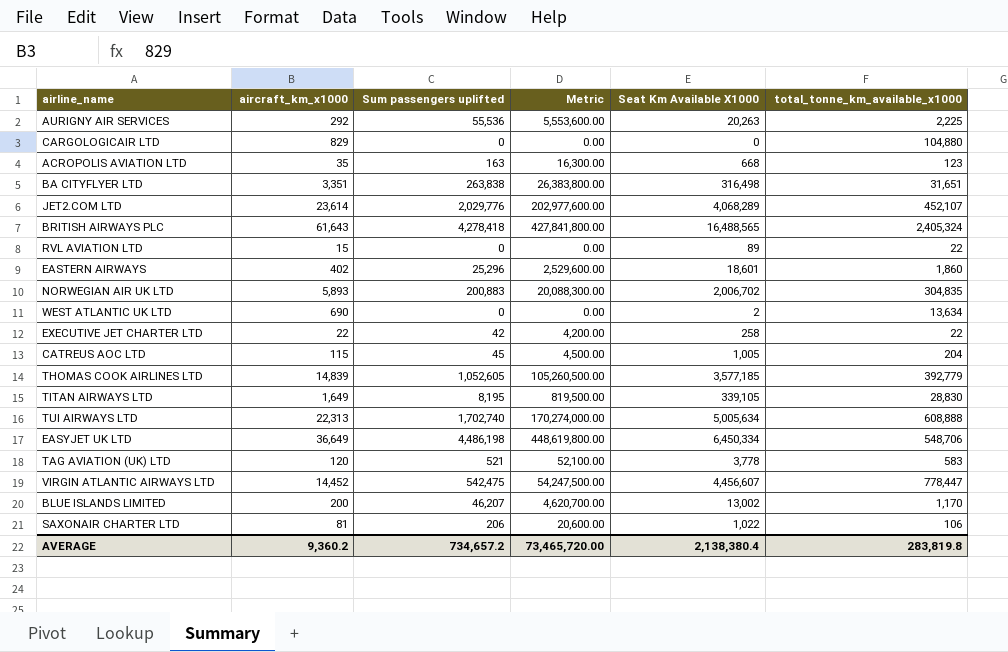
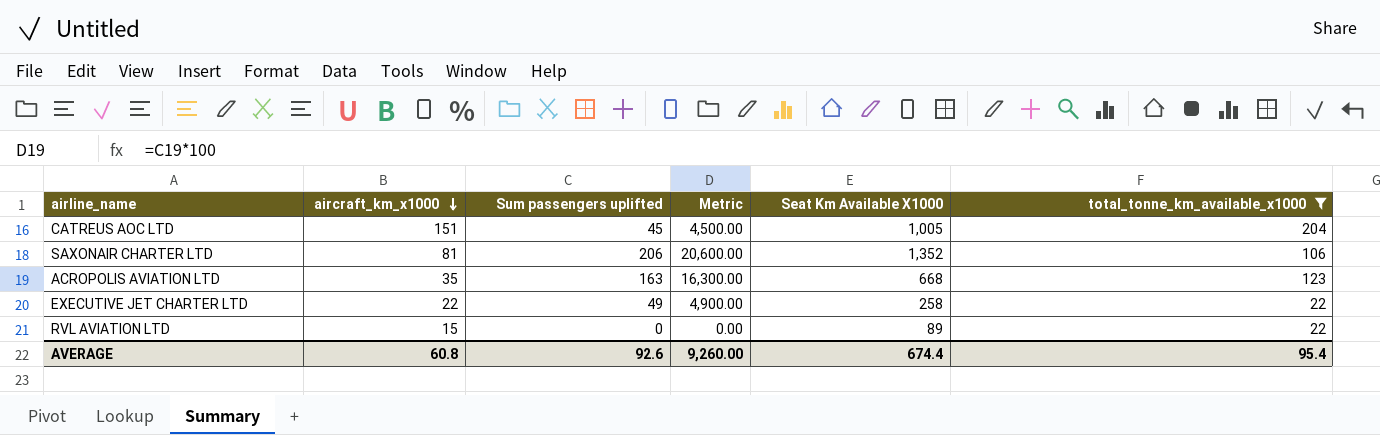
filter: none -> total_tonne_km_available_x1000 <= 204
row order: none -> aircraft_km_x1000 descending
CATREUS AOC LTD | aircraft_km_x1000: 115 -> 151
SAXONAIR CHARTER LTD | Seat Km Available X1000: 1,022 -> 1,352
EXECUTIVE JET CHARTER LTD | Sum passengers uplifted: 42 -> 49
EXECUTIVE JET CHARTER LTD | Metric: 4,200.00 -> 4,900.00
AVERAGE | aircraft_km_x1000: 9,360.2 -> 60.8
AVERAGE | Sum passengers uplifted: 734,657.2 -> 92.6
AVERAGE | Metric: 73,465,720.00 -> 9,260.00
AVERAGE | Seat Km Available X1000: 2,138,380.4 -> 674.4
AVERAGE | total_tonne_km_available_x1000: 283,819.8 -> 95.4

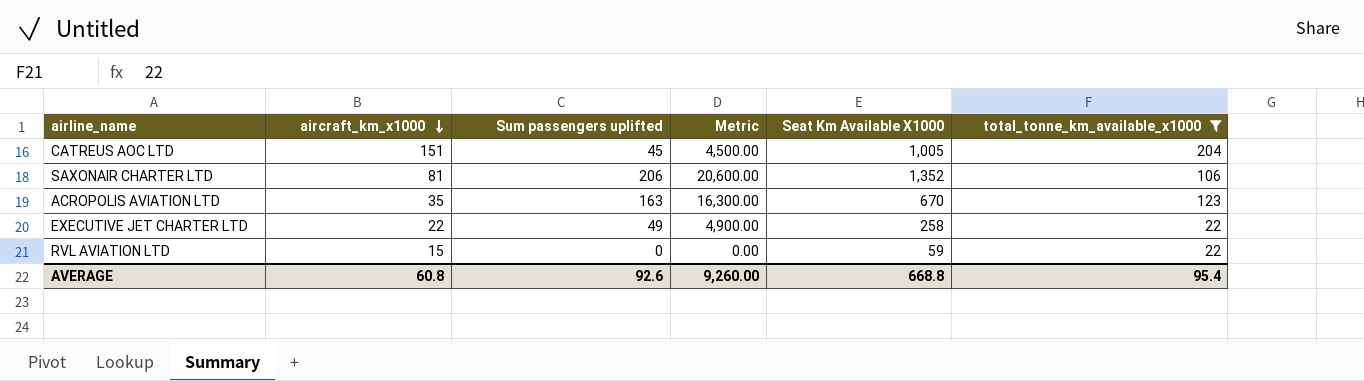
ACROPOLIS AVIATION LTD | Seat Km Available X1000: 668 -> 670
RVL AVIATION LTD | Seat Km Available X1000: 89 -> 59
AVERAGE | Seat Km Available X1000: 674.4 -> 668.8

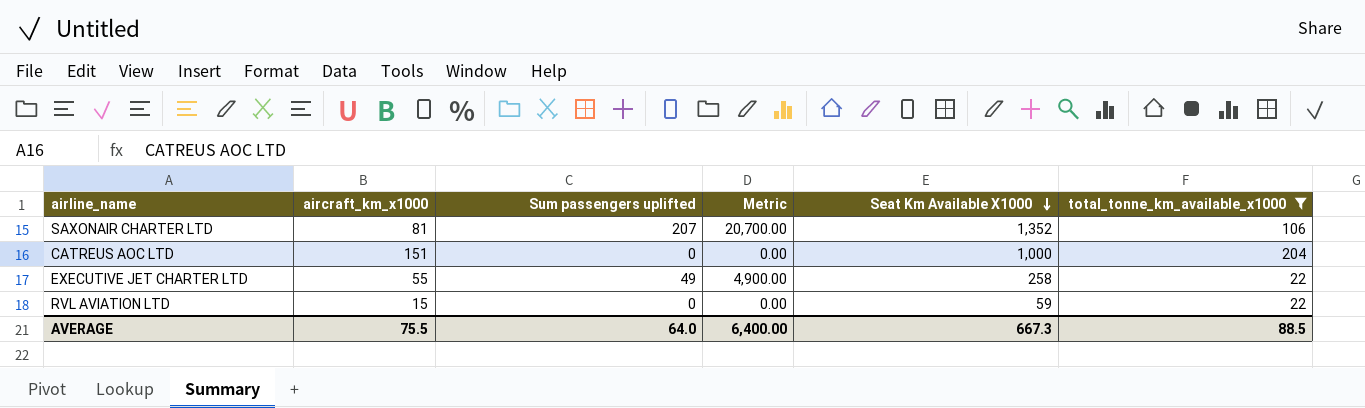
row order: aircraft_km_x1000 descending -> Seat Km Available X1000 descending
row ACROPOLIS AVIATION LTD: 35 | 163 | 16,300.00 | 670 | 123 -> none
SAXONAIR CHARTER LTD | Sum passengers uplifted: 206 -> 207
SAXONAIR CHARTER LTD | Metric: 20,600.00 -> 20,700.00
CATREUS AOC LTD | Sum passengers uplifted: 45 -> 0
CATREUS AOC LTD | Metric: 4,500.00 -> 0.00
CATREUS AOC LTD | Seat Km Available X1000: 1,005 -> 1,000
EXECUTIVE JET CHARTER LTD | aircraft_km_x1000: 22 -> 55
AVERAGE | aircraft_km_x1000: 60.8 -> 75.5
AVERAGE | Sum passengers uplifted: 92.6 -> 64.0
AVERAGE | Metric: 9,260.00 -> 6,400.00
AVERAGE | Seat Km Available X1000: 668.8 -> 667.3
AVERAGE | total_tonne_km_available_x1000: 95.4 -> 88.5

